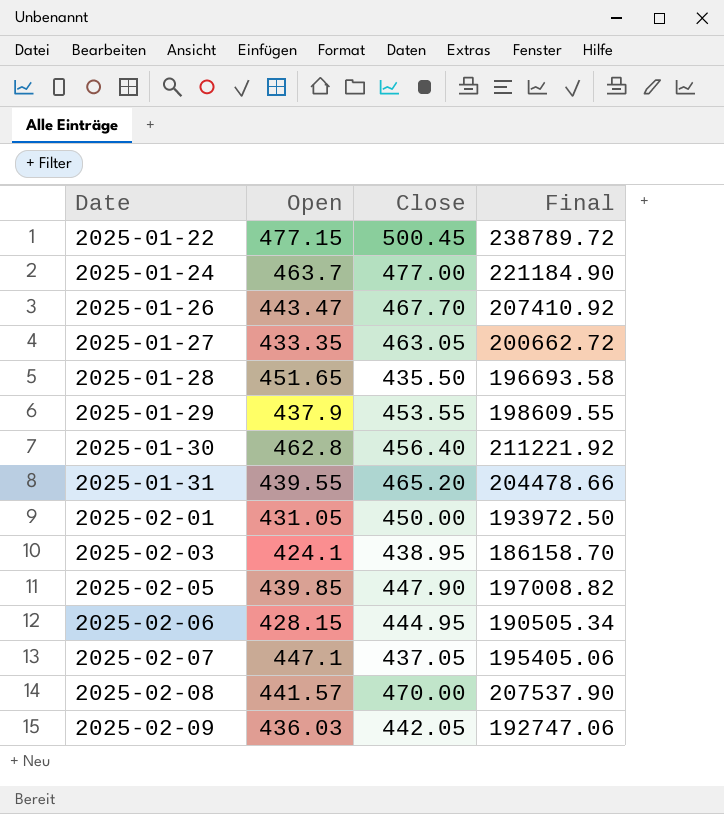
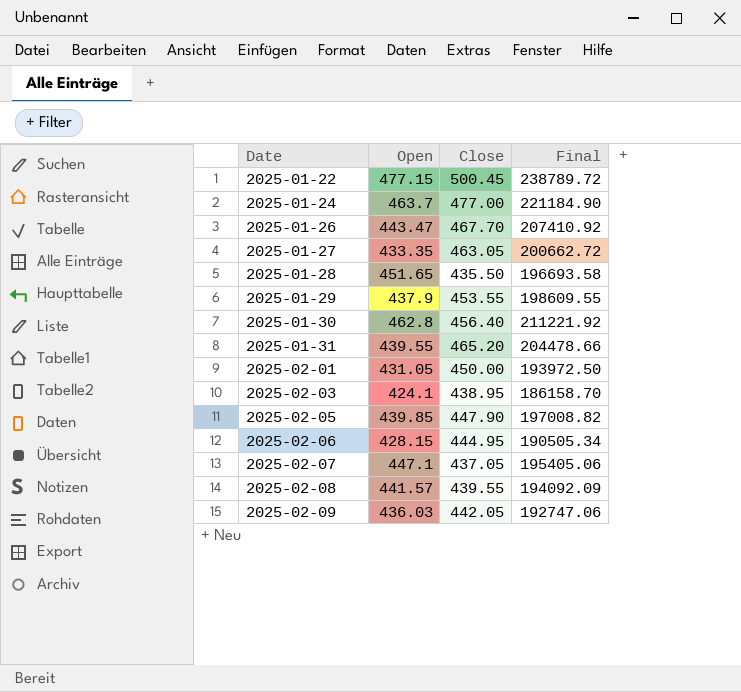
2025-02-08 | Close: 470.00 -> 439.55
2025-02-08 | Final: 207537.90 -> 194092.09

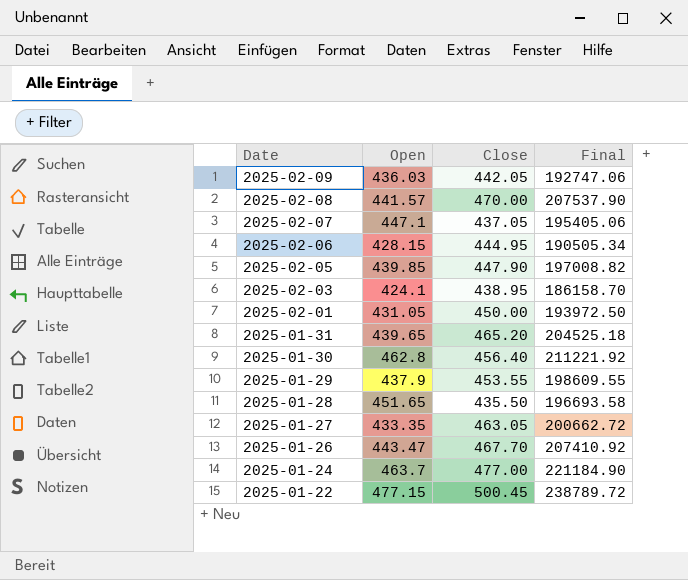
row order: Date ascending -> Date descending
2025-02-08 | Close: 439.55 -> 470.00
2025-02-08 | Final: 194092.09 -> 207537.90
2025-01-31 | Open: 439.55 -> 439.65
2025-01-31 | Final: 204478.66 -> 204525.18

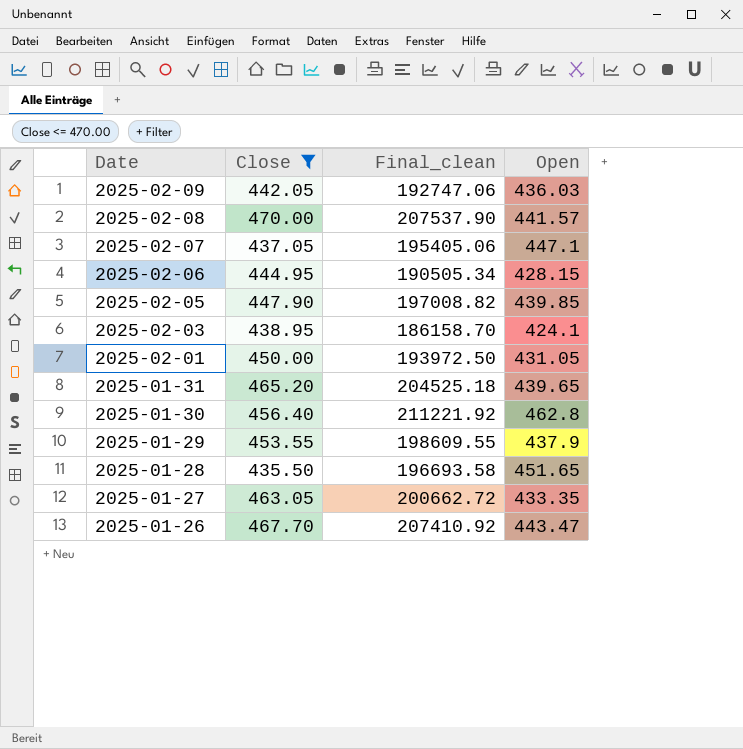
filter: none -> Close <= 470.00
column name: Final -> Final_clean
column Open | position: 2 -> 4

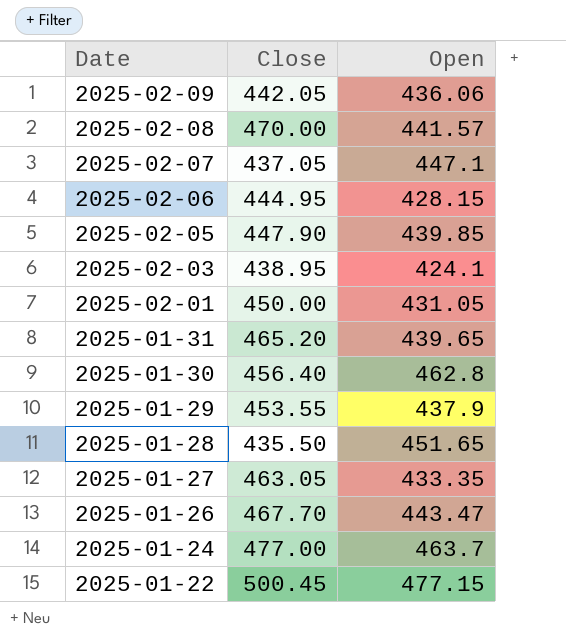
filter: Close <= 470.00 -> none
column Final_clean | formula: [Close] * [Open] -> none
2025-02-09 | Open: 436.03 -> 436.06

